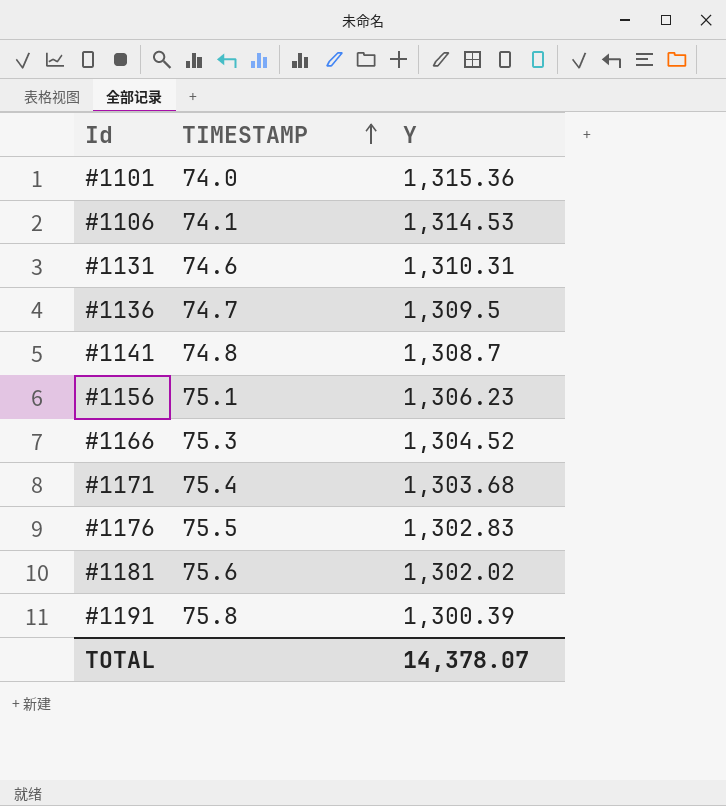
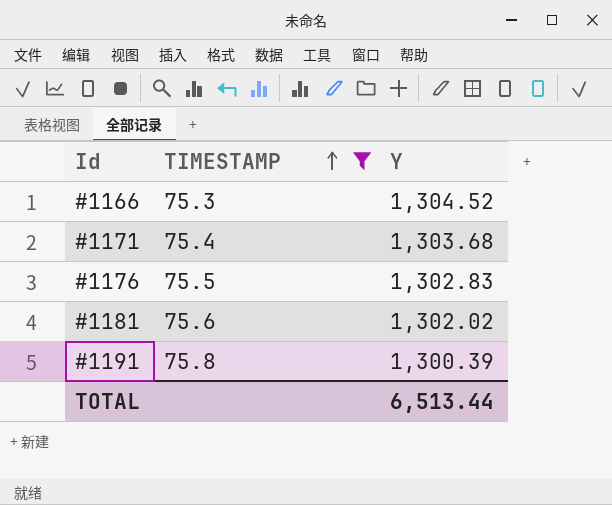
filter: none -> TIMESTAMP >= 75.3
TOTAL | Y: 14,378.07 -> 6,513.44

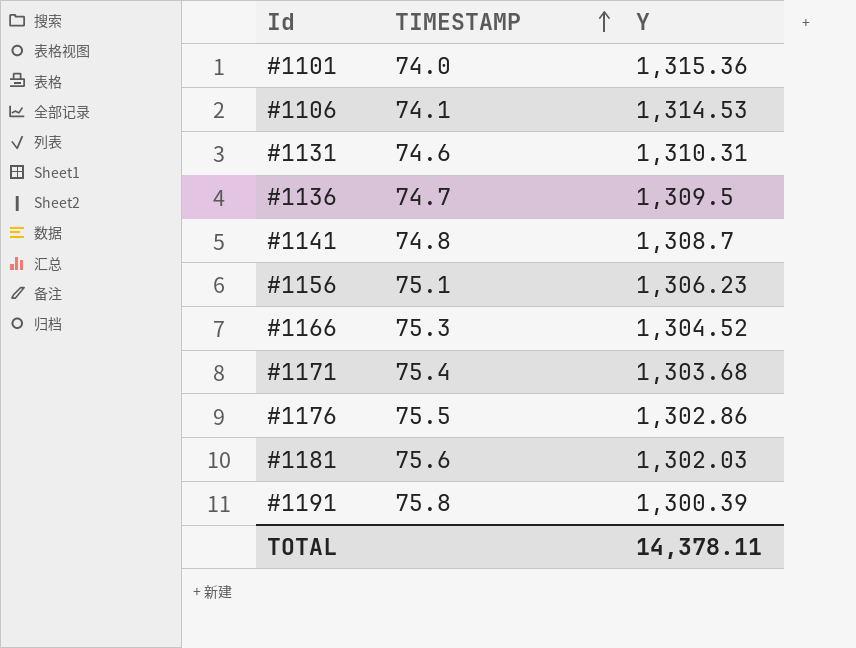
filter: TIMESTAMP >= 75.3 -> none
#1176 | Y: 1,302.83 -> 1,302.86
#1181 | Y: 1,302.02 -> 1,302.03
TOTAL | Y: 6,513.44 -> 14,378.11

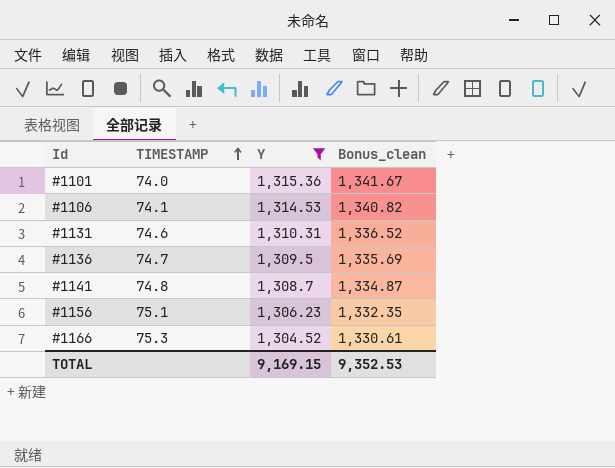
filter: none -> Y >= 1,304.52
column Bonus_clean | formula: none -> [Y] * 1.02
TOTAL | Y: 14,378.11 -> 9,169.15

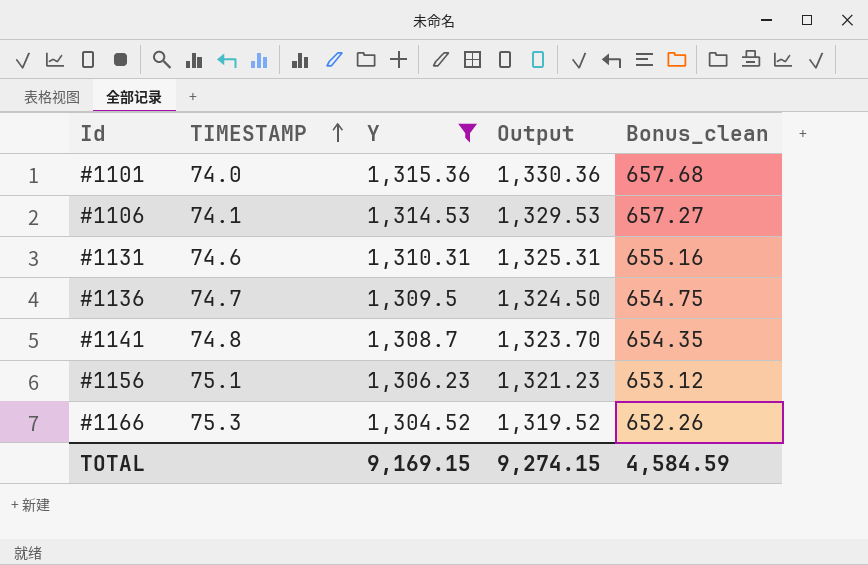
column Output | formula: none -> [Y] + 15
column Bonus_clean | formula: [Y] * 1.02 -> [Y] * 0.5
TOTAL | Bonus_clean: 9,352.53 -> 4,584.59

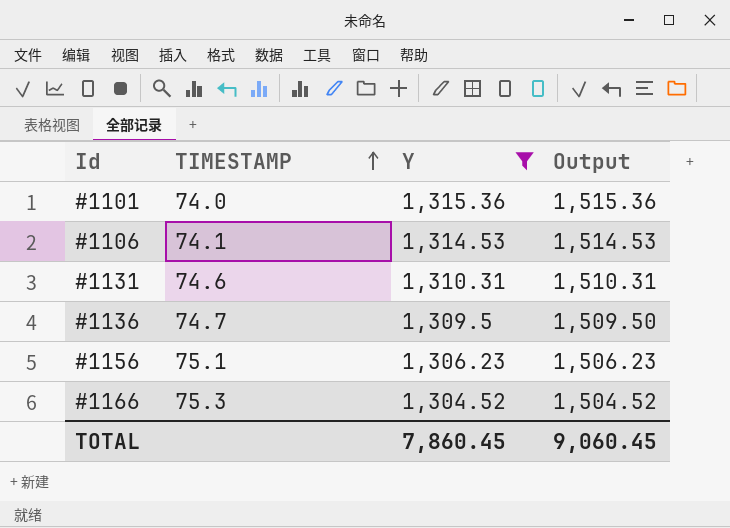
column Bonus_clean | formula: [Y] * 0.5 -> none
column Output | formula: [Y] + 15 -> [Y] + 200
row #1141: 74.8 | 1,308.7 | 1,323.70 | 654.35 -> none
TOTAL | Y: 9,169.15 -> 7,860.45
TOTAL | Output: 9,274.15 -> 9,060.45

